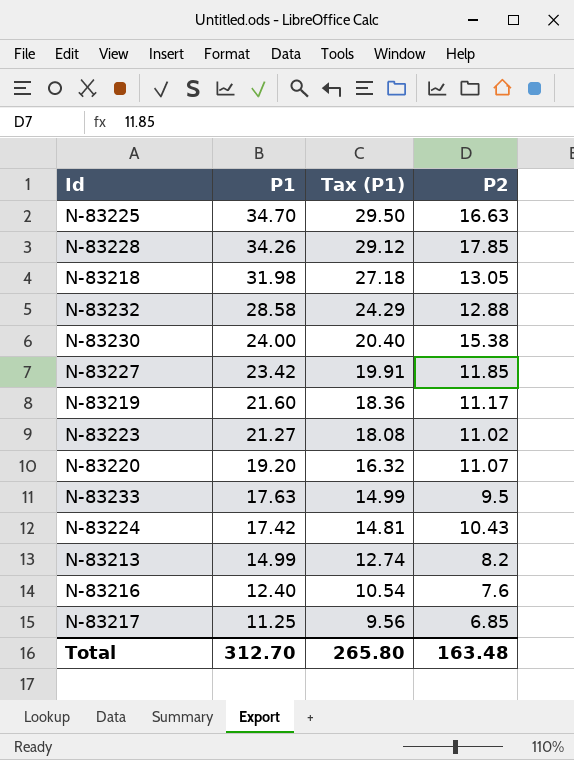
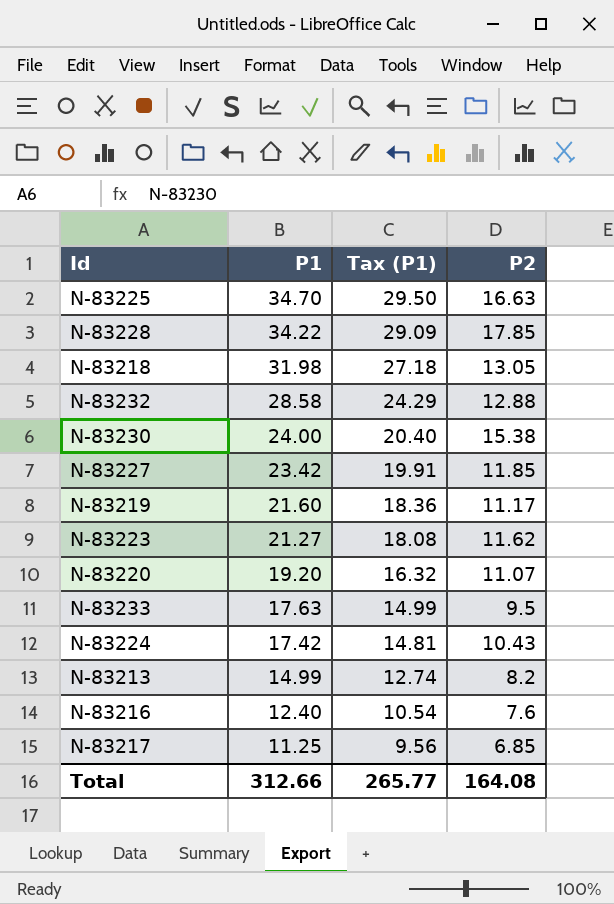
N-83228 | P1: 34.26 -> 34.22
N-83228 | Tax (P1): 29.12 -> 29.09
N-83223 | P2: 11.02 -> 11.62
Total | P1: 312.70 -> 312.66
Total | Tax (P1): 265.80 -> 265.77
Total | P2: 163.48 -> 164.08

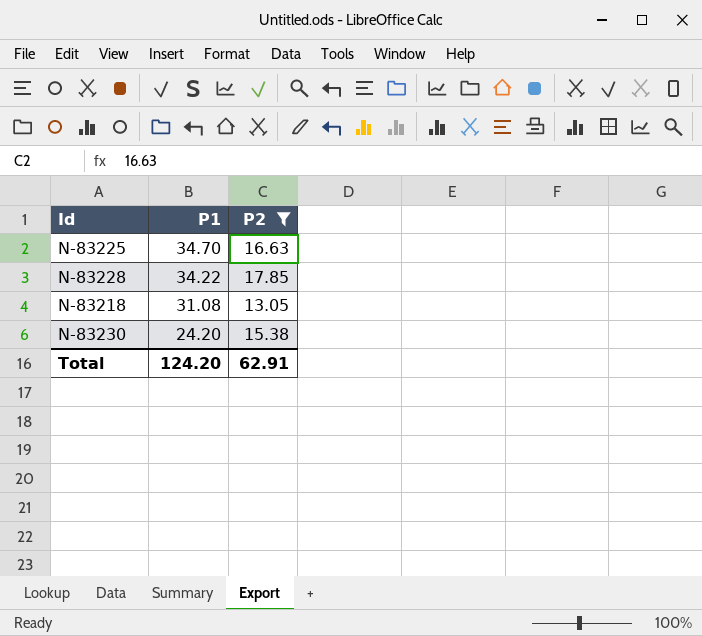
filter: none -> P2 >= 13.05
column Tax (P1) | formula: [P1] * 0.85 -> none
N-83218 | P1: 31.98 -> 31.08
N-83230 | P1: 24.00 -> 24.20
Total | P1: 312.66 -> 124.20
Total | P2: 164.08 -> 62.91

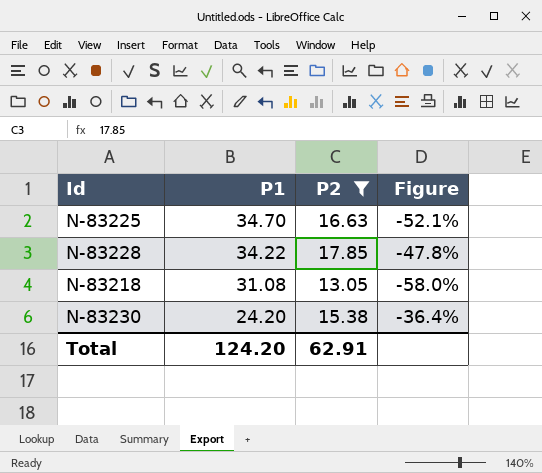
column Figure | formula: none -> ([P2] - [P1]) / [P1]

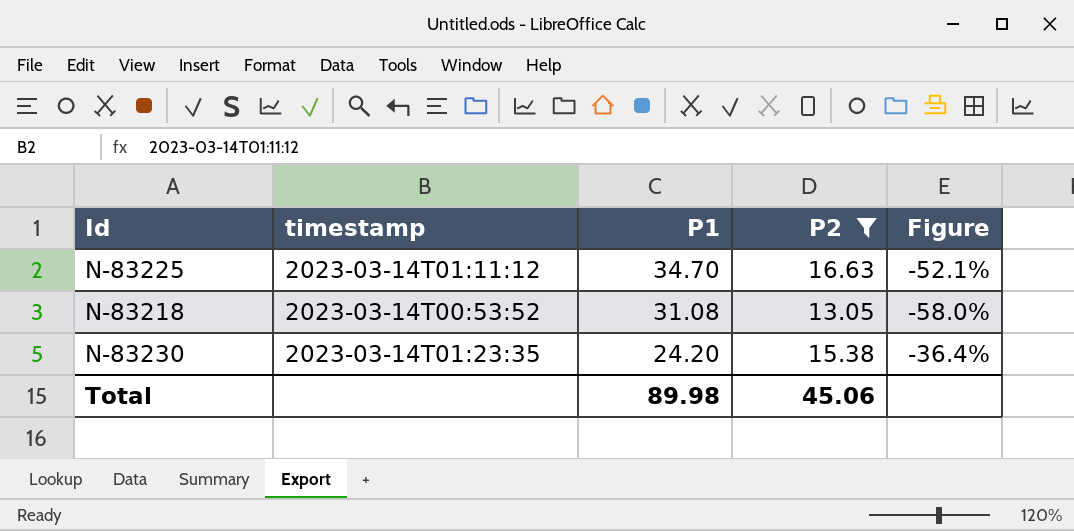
column timestamp | position: none -> 2
row N-83228: 34.22 | 17.85 | -47.8% -> none
Total | P1: 124.20 -> 89.98
Total | P2: 62.91 -> 45.06

